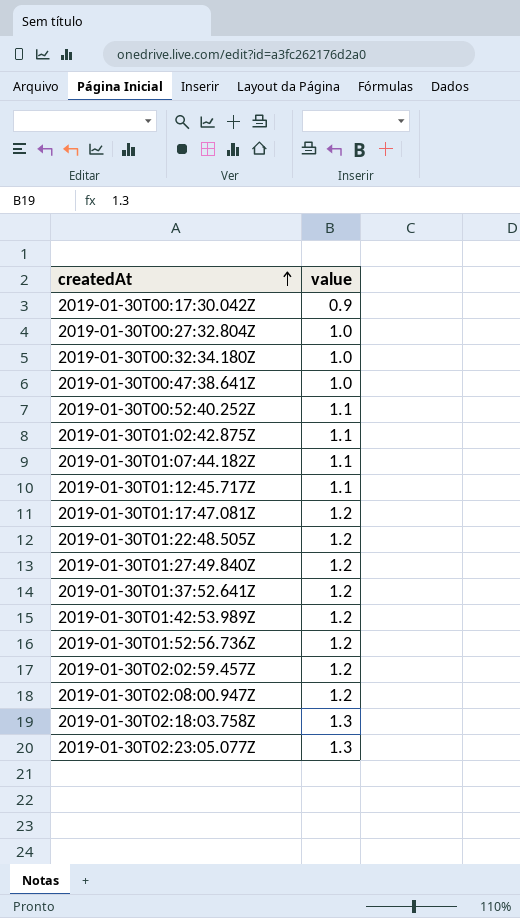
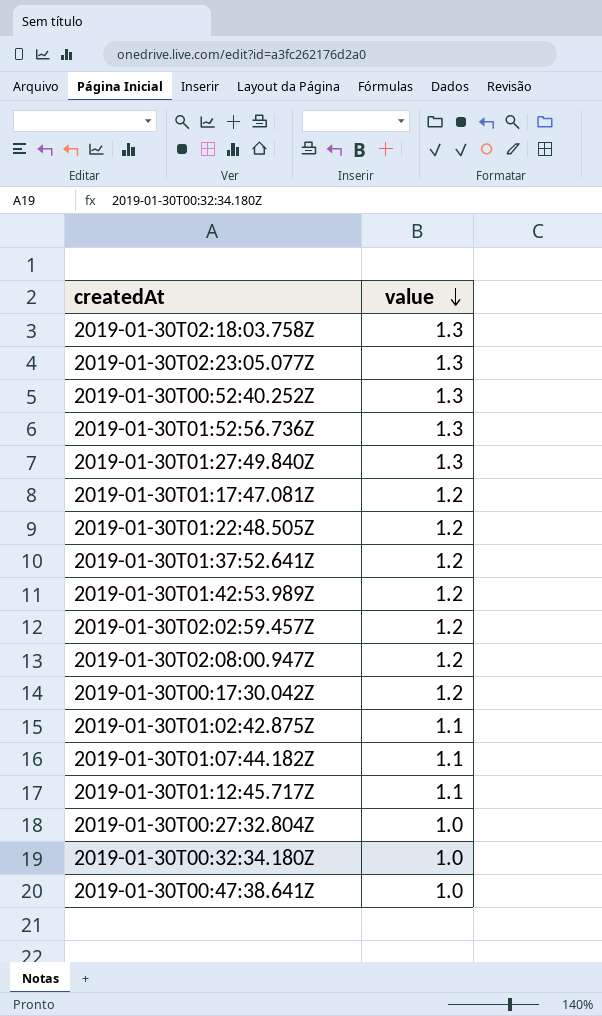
row order: createdAt ascending -> value descending
2019-01-30T00:52:40.252Z | value: 1.1 -> 1.3
2019-01-30T01:52:56.736Z | value: 1.2 -> 1.3
2019-01-30T01:27:49.840Z | value: 1.2 -> 1.3
2019-01-30T00:17:30.042Z | value: 0.9 -> 1.2

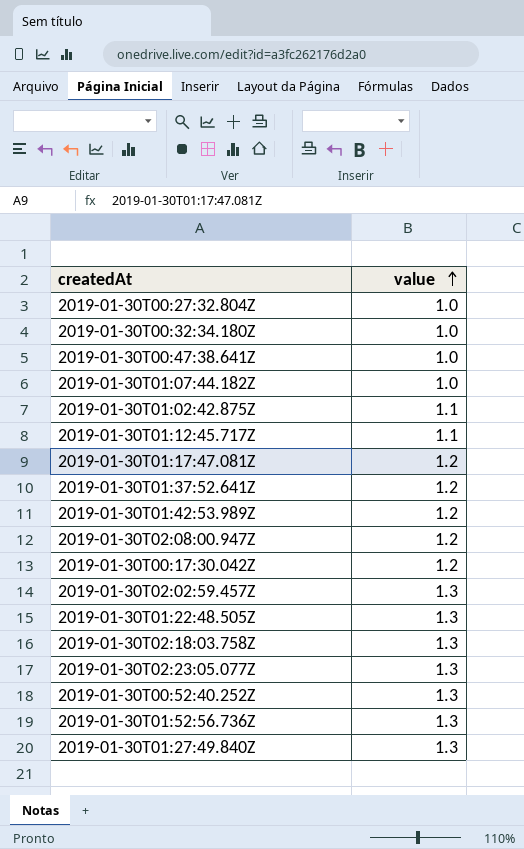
row order: value descending -> value ascending
2019-01-30T01:07:44.182Z | value: 1.1 -> 1.0
2019-01-30T02:02:59.457Z | value: 1.2 -> 1.3
2019-01-30T01:22:48.505Z | value: 1.2 -> 1.3

